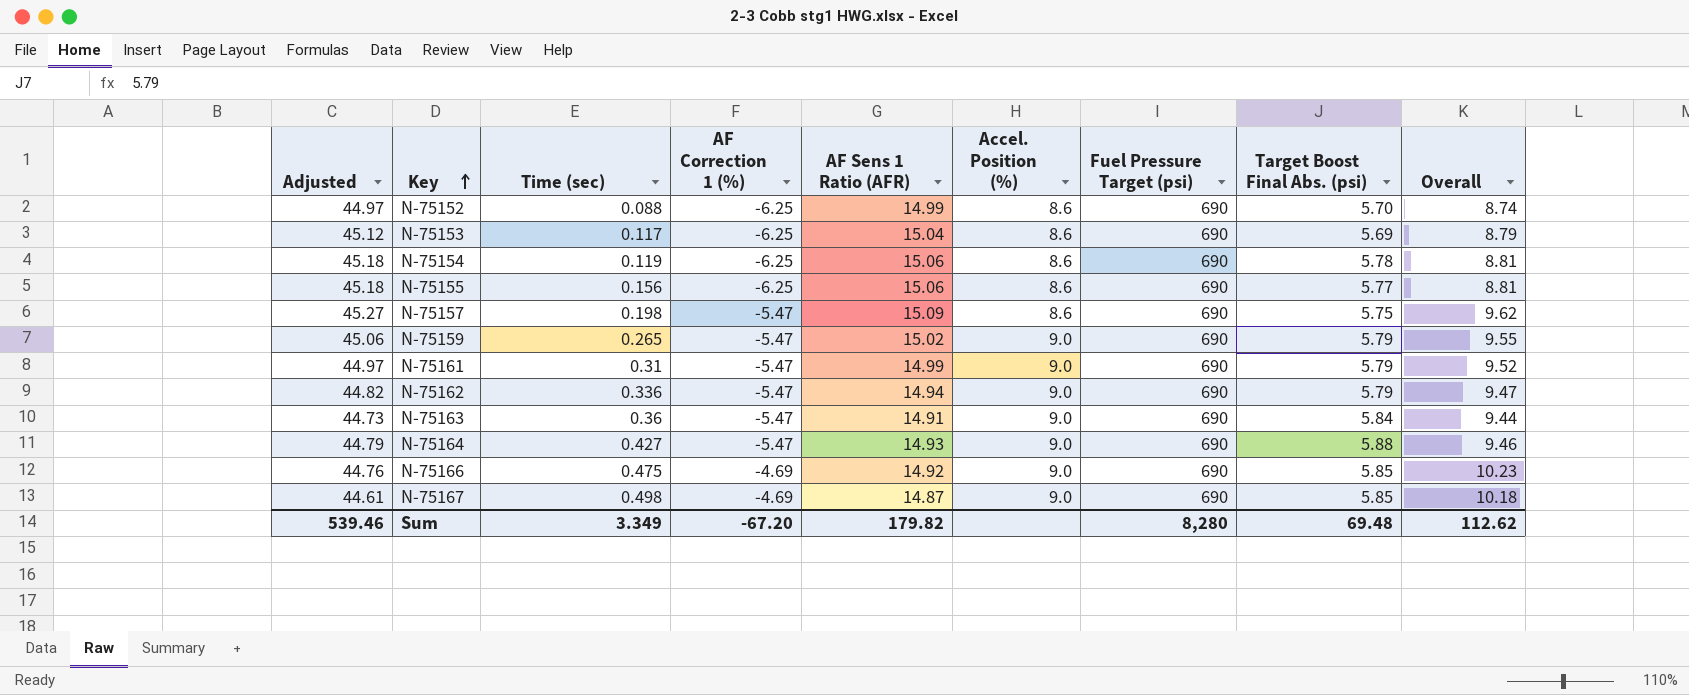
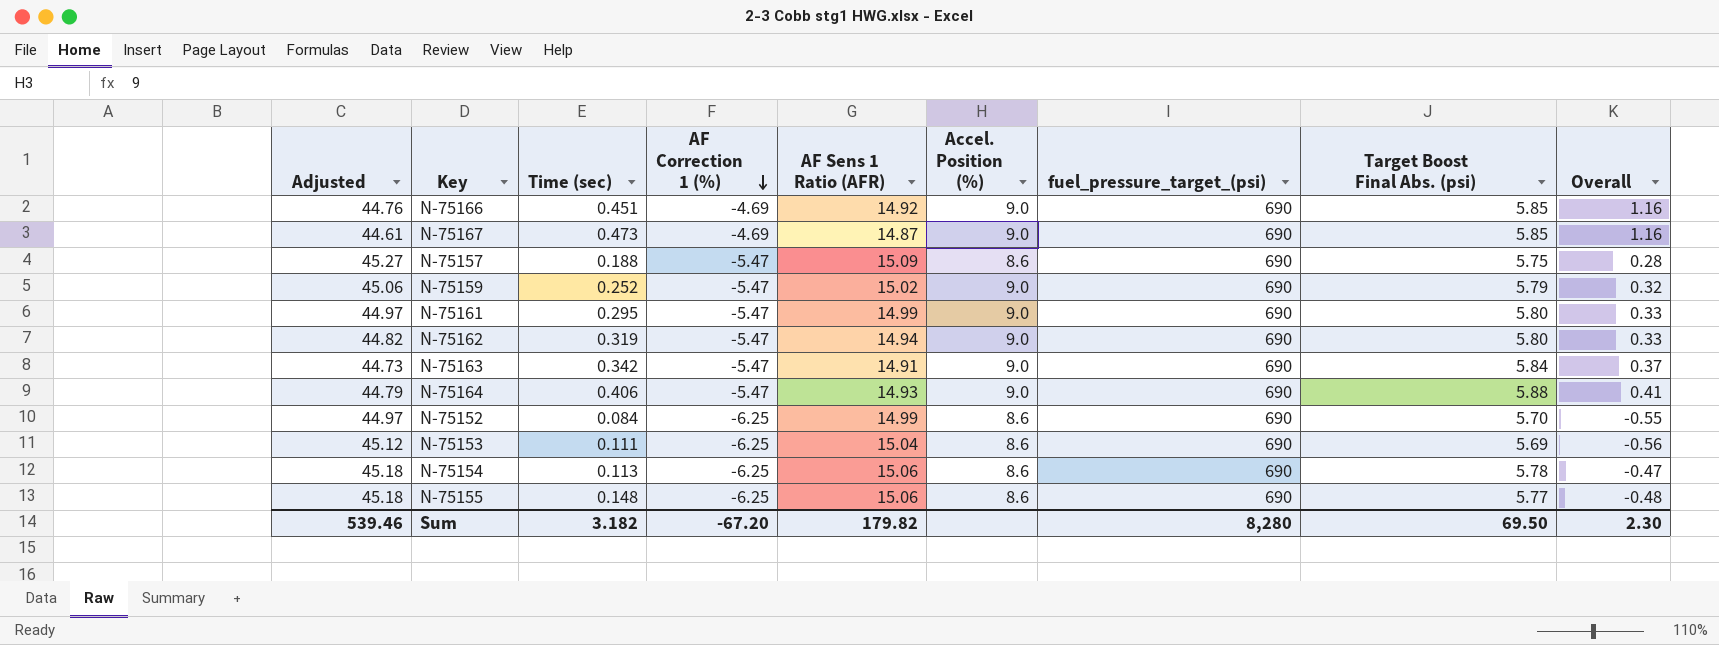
row order: Key ascending -> AF Correction 1 (%) descending
column name: Fuel Pressure Target (psi) -> fuel_pressure_target_(psi)
column Overall | formula: [AF Correction 1 (%)] + [AF Sens 1 Ratio (AFR)] -> [AF Correction 1 (%)] + [Target Boost Final Abs. (psi)]
N-75166 | Time (sec): 0.475 -> 0.451
N-75167 | Time (sec): 0.498 -> 0.473
N-75157 | Time (sec): 0.198 -> 0.188
N-75159 | Time (sec): 0.265 -> 0.252
N-75161 | Time (sec): 0.31 -> 0.295
N-75161 | Target Boost Final Abs. (psi): 5.79 -> 5.80
N-75162 | Time (sec): 0.336 -> 0.319
N-75162 | Target Boost Final Abs. (psi): 5.79 -> 5.80
N-75163 | Time (sec): 0.36 -> 0.342
N-75164 | Time (sec): 0.427 -> 0.406
N-75152 | Time (sec): 0.088 -> 0.084
N-75153 | Time (sec): 0.117 -> 0.111
N-75154 | Time (sec): 0.119 -> 0.113
N-75155 | Time (sec): 0.156 -> 0.148
Sum | Time (sec): 3.349 -> 3.182
Sum | Target Boost Final Abs. (psi): 69.48 -> 69.50
Sum | Overall: 112.62 -> 2.30

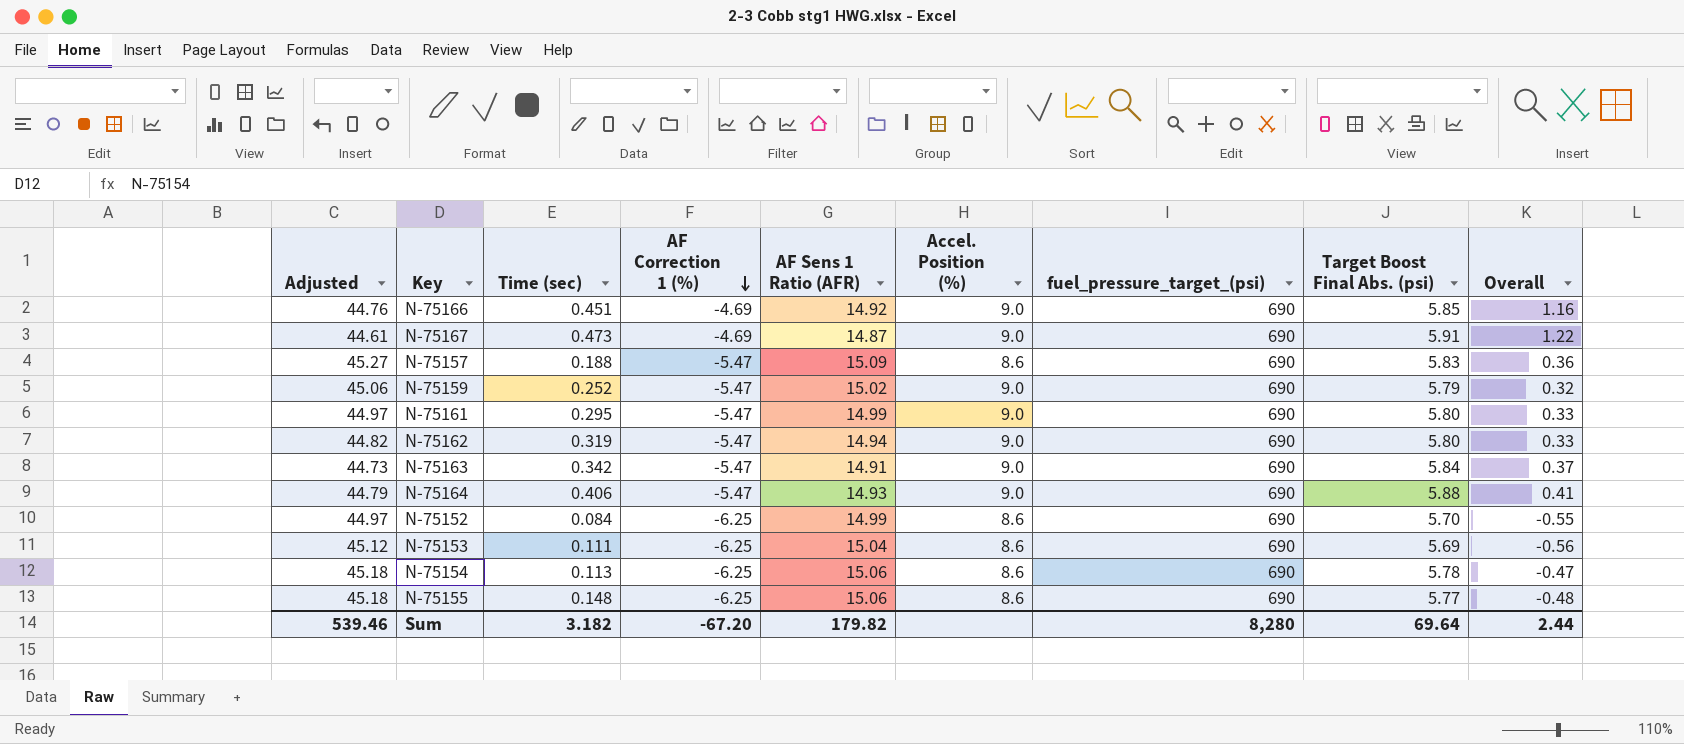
N-75167 | Target Boost Final Abs. (psi): 5.85 -> 5.91
N-75167 | Overall: 1.16 -> 1.22
N-75157 | Target Boost Final Abs. (psi): 5.75 -> 5.83
N-75157 | Overall: 0.28 -> 0.36
Sum | Target Boost Final Abs. (psi): 69.50 -> 69.64
Sum | Overall: 2.30 -> 2.44

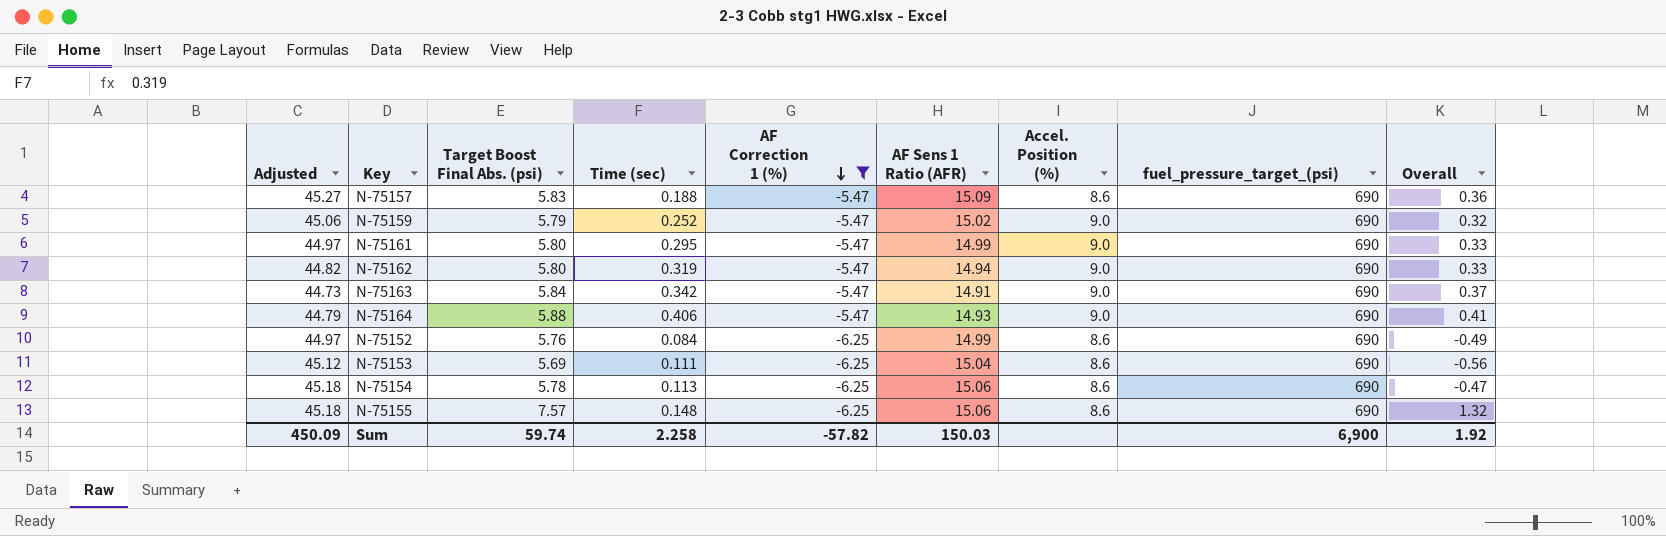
filter: none -> AF Correction 1 (%) != -4.69
column Target Boost Final Abs. (psi) | position: 8 -> 3
N-75152 | Target Boost Final Abs. (psi): 5.70 -> 5.76
N-75152 | Overall: -0.55 -> -0.49
N-75155 | Target Boost Final Abs. (psi): 5.77 -> 7.57
N-75155 | Overall: -0.48 -> 1.32
Sum | Adjusted: 539.46 -> 450.09
Sum | Target Boost Final Abs. (psi): 69.64 -> 59.74
Sum | Time (sec): 3.182 -> 2.258
Sum | AF Correction 1 (%): -67.20 -> -57.82
Sum | AF Sens 1 Ratio (AFR): 179.82 -> 150.03
Sum | fuel_pressure_target_(psi): 8,280 -> 6,900
Sum | Overall: 2.44 -> 1.92

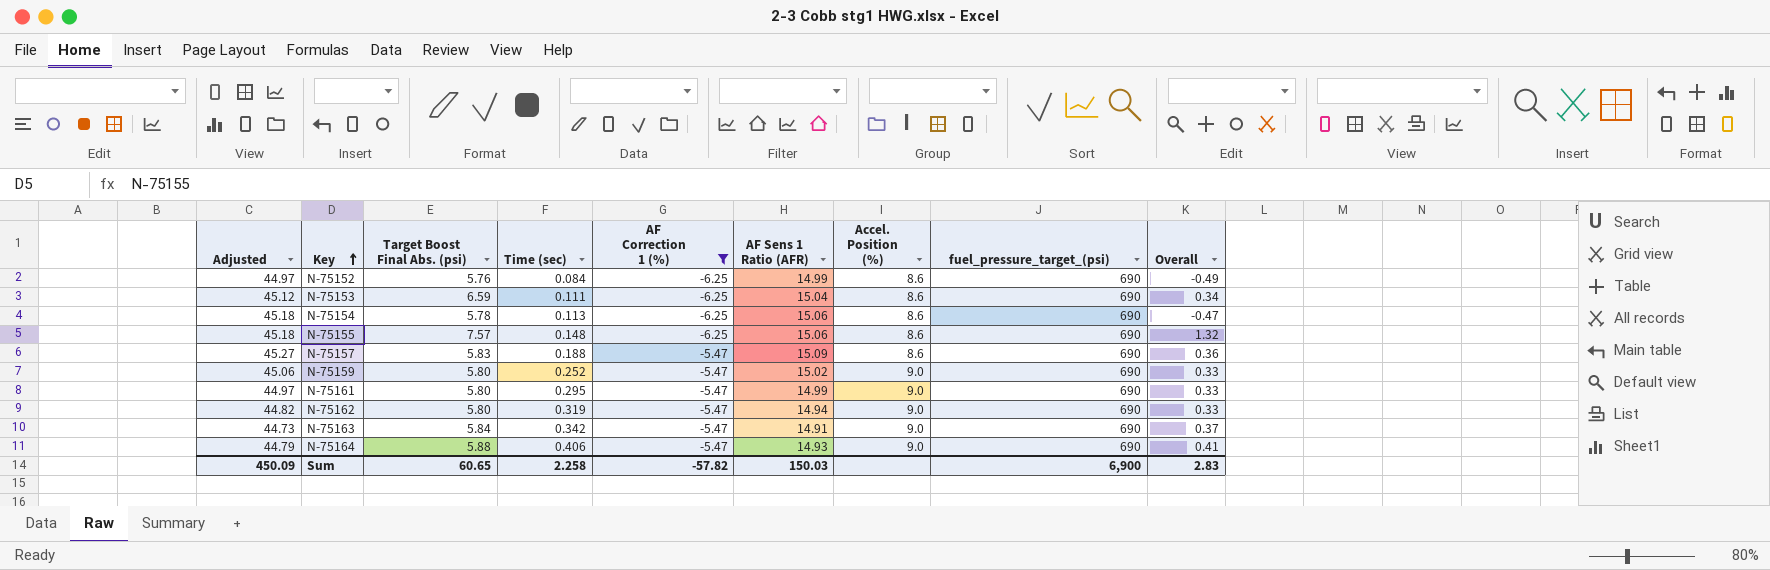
row order: AF Correction 1 (%) descending -> Key ascending
N-75153 | Target Boost Final Abs. (psi): 5.69 -> 6.59
N-75153 | Overall: -0.56 -> 0.34
N-75159 | Target Boost Final Abs. (psi): 5.79 -> 5.80
N-75159 | Overall: 0.32 -> 0.33
Sum | Target Boost Final Abs. (psi): 59.74 -> 60.65
Sum | Overall: 1.92 -> 2.83

